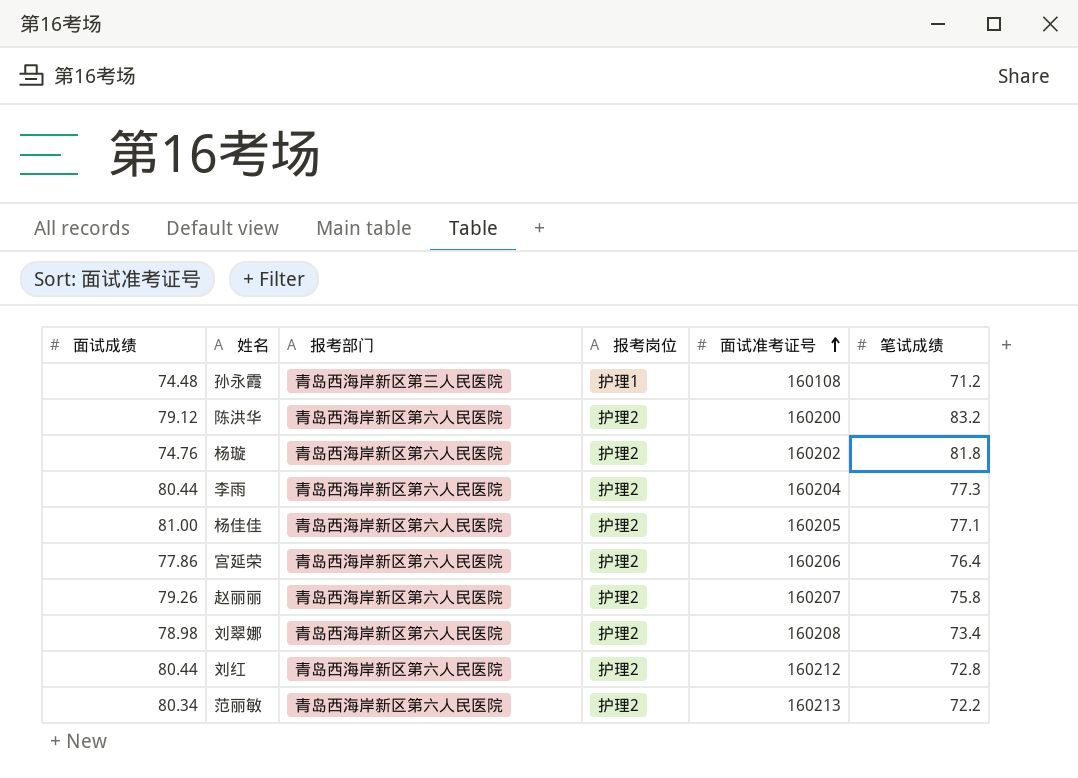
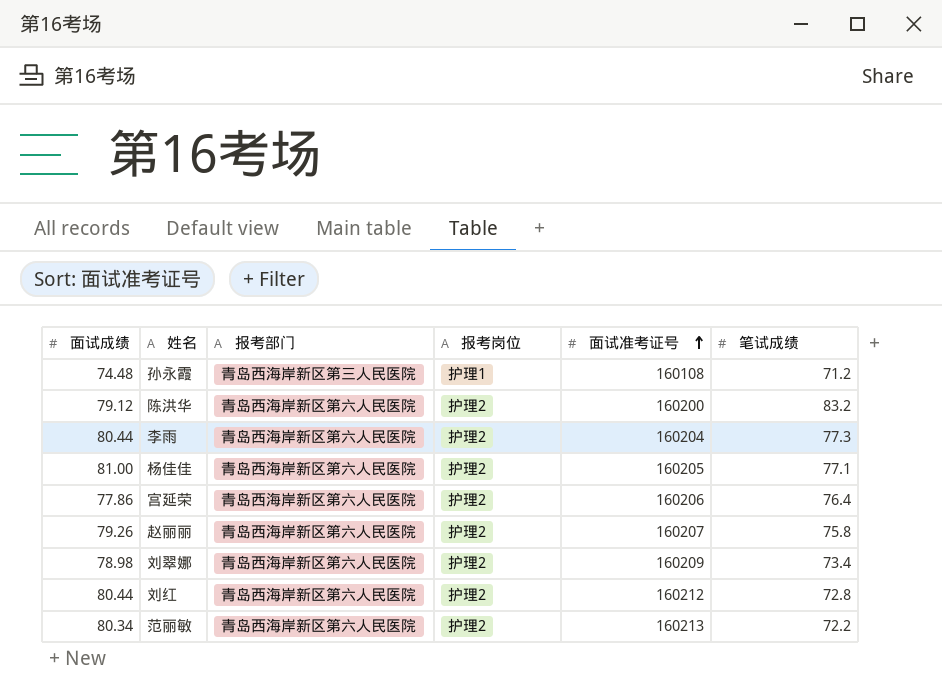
row 杨璇: 74.76 | 青岛西海岸新区第六人民医院 | 护理2 | 160202 | 81.8 -> none
刘翠娜 | 面试准考证号: 160208 -> 160209

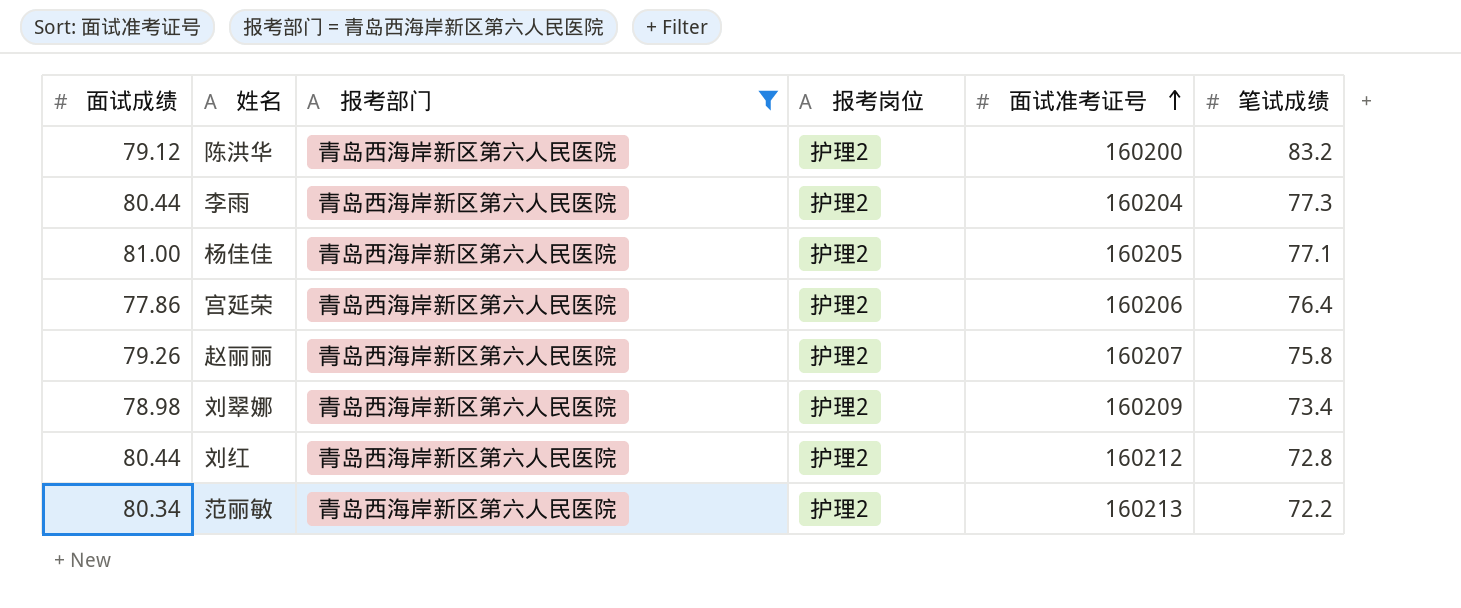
filter: none -> 报考部门 = 青岛西海岸新区第六人民医院

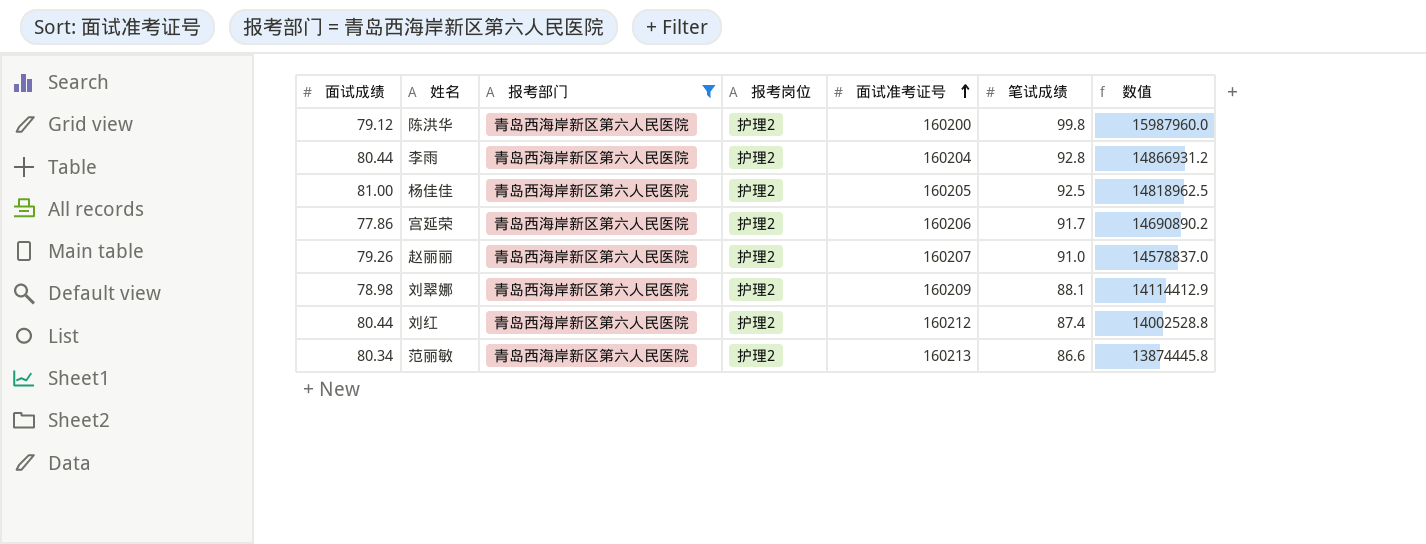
column 数值 | formula: none -> [面试准考证号] * [笔试成绩]
陈洪华 | 笔试成绩: 83.2 -> 99.8
李雨 | 笔试成绩: 77.3 -> 92.8
杨佳佳 | 笔试成绩: 77.1 -> 92.5
宫延荣 | 笔试成绩: 76.4 -> 91.7
赵丽丽 | 笔试成绩: 75.8 -> 91.0
刘翠娜 | 笔试成绩: 73.4 -> 88.1
刘红 | 笔试成绩: 72.8 -> 87.4
范丽敏 | 笔试成绩: 72.2 -> 86.6

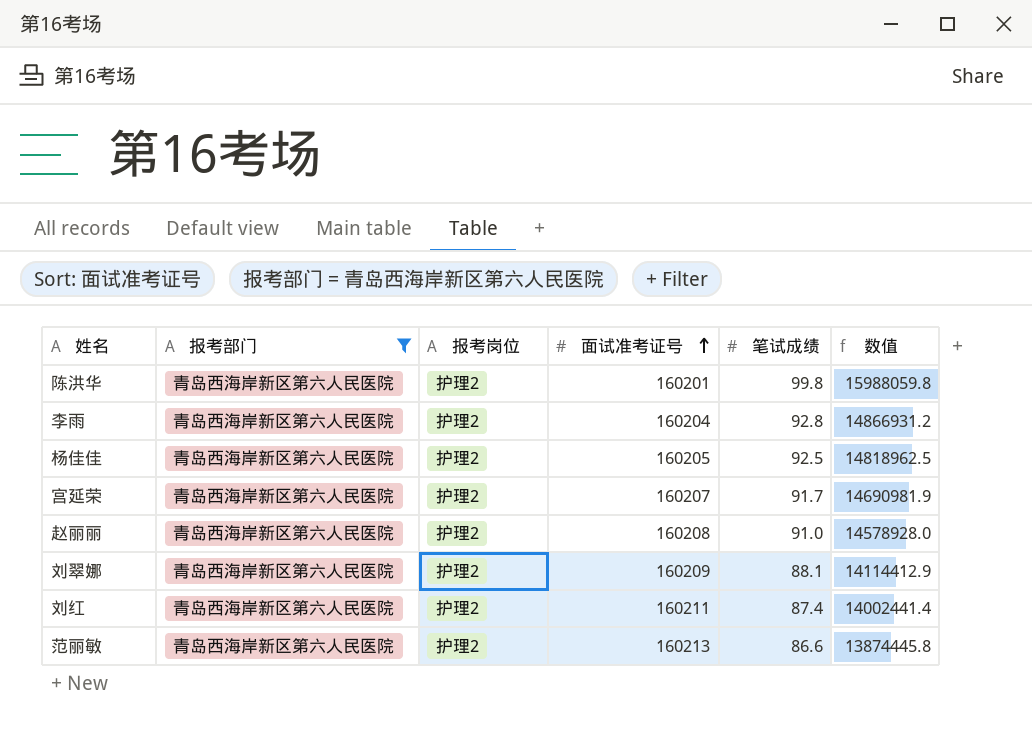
column 面试成绩 | position: 1 -> none
陈洪华 | 面试准考证号: 160200 -> 160201
陈洪华 | 数值: 15987960.0 -> 15988059.8
宫延荣 | 面试准考证号: 160206 -> 160207
宫延荣 | 数值: 14690890.2 -> 14690981.9
赵丽丽 | 面试准考证号: 160207 -> 160208
赵丽丽 | 数值: 14578837.0 -> 14578928.0
刘红 | 面试准考证号: 160212 -> 160211
刘红 | 数值: 14002528.8 -> 14002441.4

